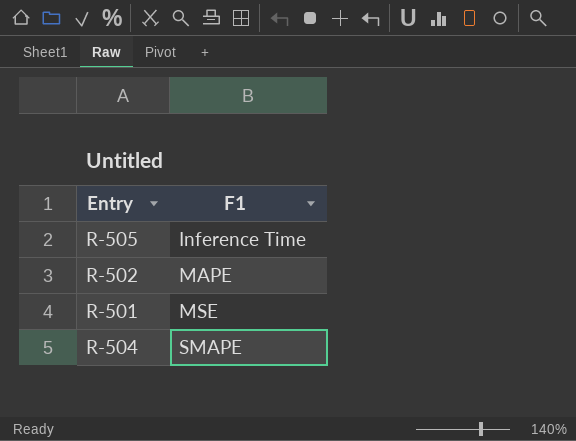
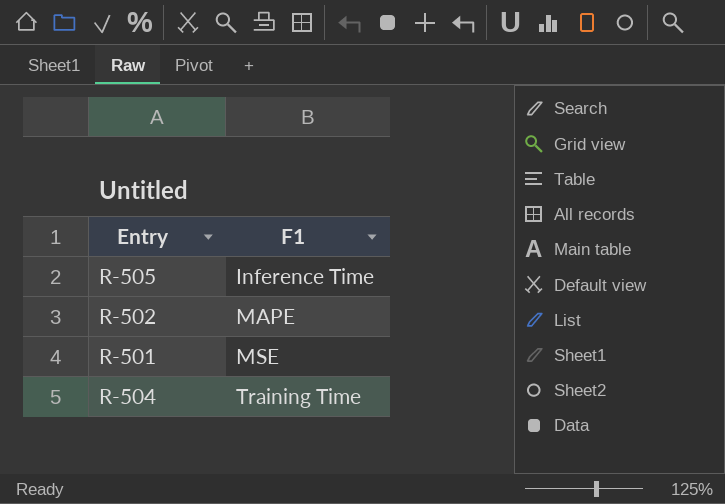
R-504 | F1: SMAPE -> Training Time

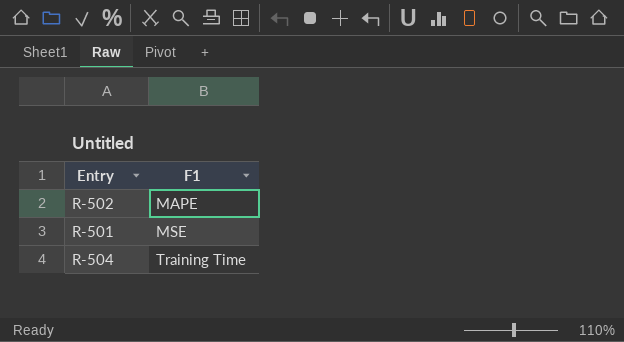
row R-505: Inference Time -> none

